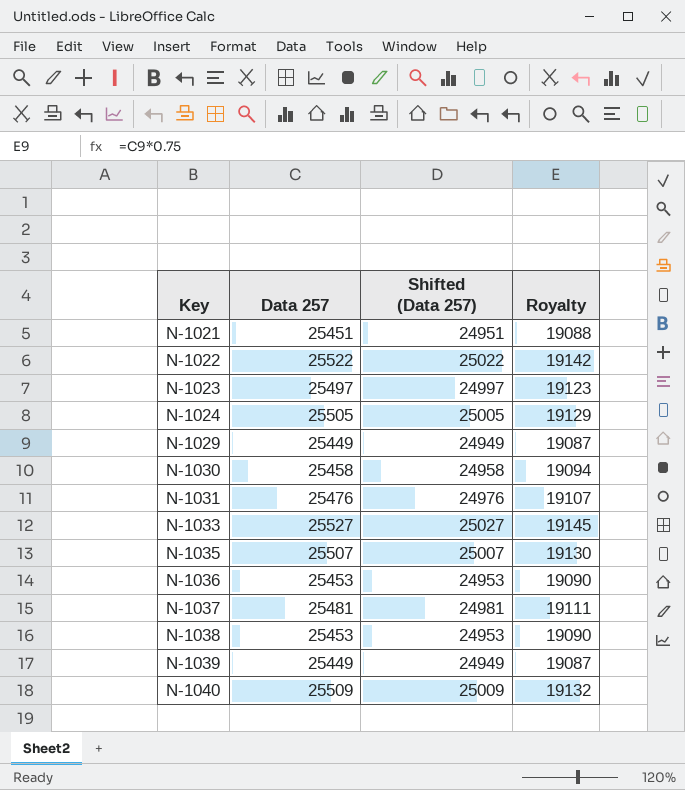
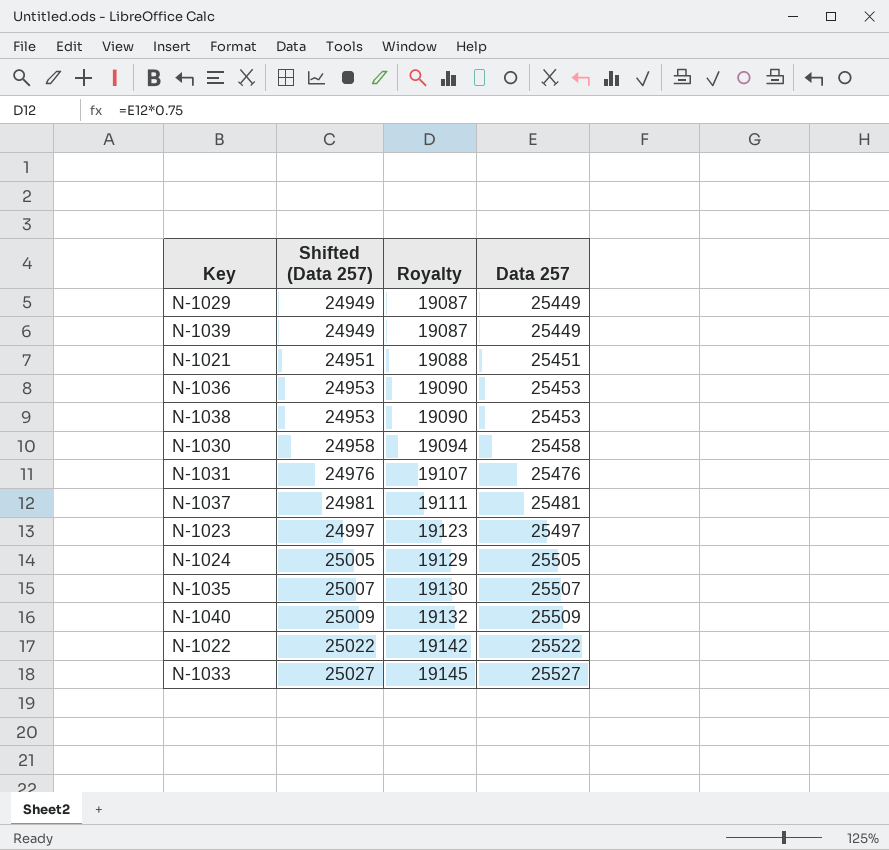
row order: Key ascending -> Shifted (Data 257) ascending
column Data 257 | position: 2 -> 4

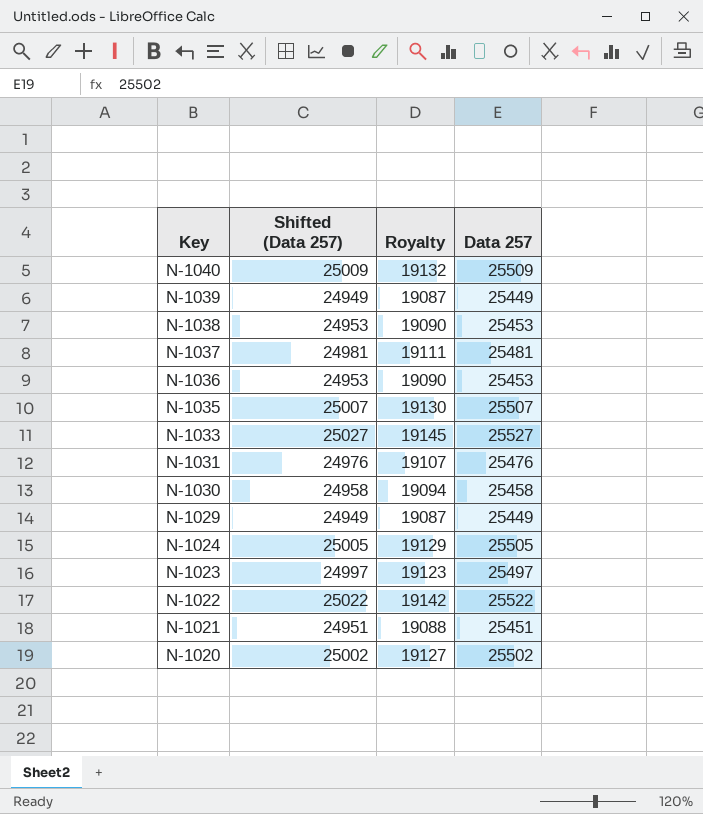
row order: Shifted (Data 257) ascending -> Key descending
row N-1020: none -> 25002 | 19127 | 25502

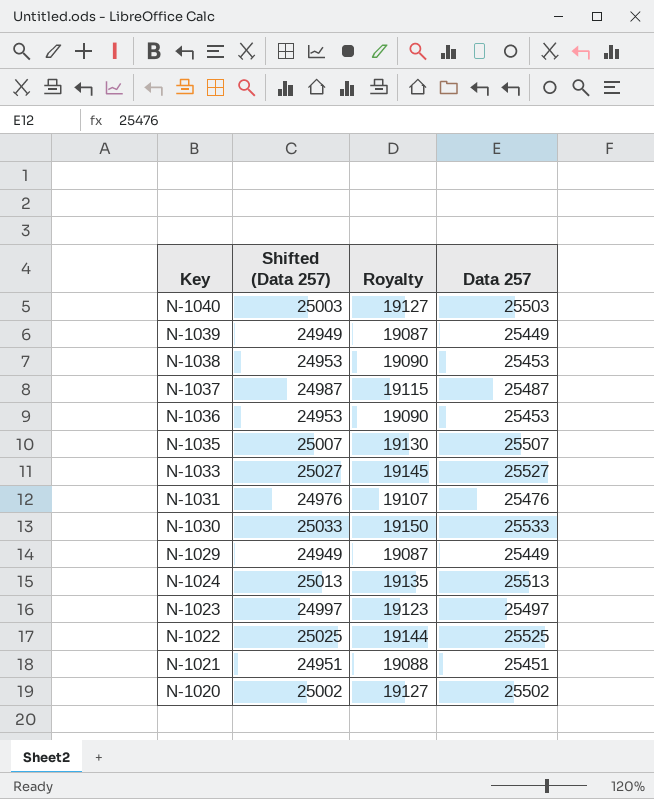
N-1040 | Shifted (Data 257): 25009 -> 25003
N-1040 | Royalty: 19132 -> 19127
N-1040 | Data 257: 25509 -> 25503
N-1037 | Shifted (Data 257): 24981 -> 24987
N-1037 | Royalty: 19111 -> 19115
N-1037 | Data 257: 25481 -> 25487
N-1030 | Shifted (Data 257): 24958 -> 25033
N-1030 | Royalty: 19094 -> 19150
N-1030 | Data 257: 25458 -> 25533
N-1024 | Shifted (Data 257): 25005 -> 25013
N-1024 | Royalty: 19129 -> 19135
N-1024 | Data 257: 25505 -> 25513
N-1022 | Shifted (Data 257): 25022 -> 25025
N-1022 | Royalty: 19142 -> 19144
N-1022 | Data 257: 25522 -> 25525

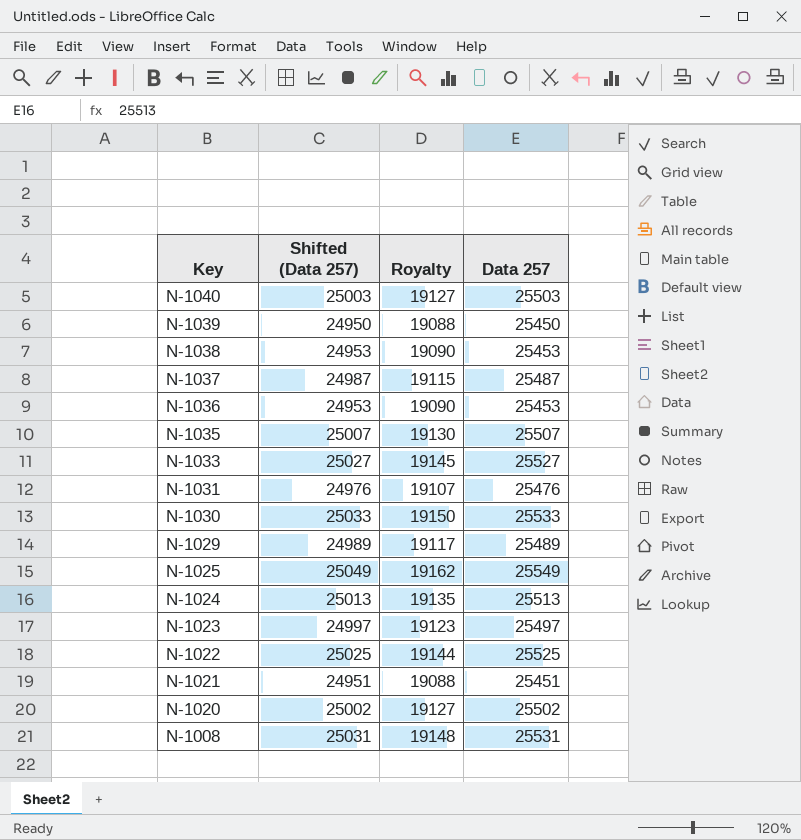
N-1039 | Shifted (Data 257): 24949 -> 24950
N-1039 | Royalty: 19087 -> 19088
N-1039 | Data 257: 25449 -> 25450
N-1029 | Shifted (Data 257): 24949 -> 24989
N-1029 | Royalty: 19087 -> 19117
N-1029 | Data 257: 25449 -> 25489
row N-1025: none -> 25049 | 19162 | 25549
row N-1008: none -> 25031 | 19148 | 25531

